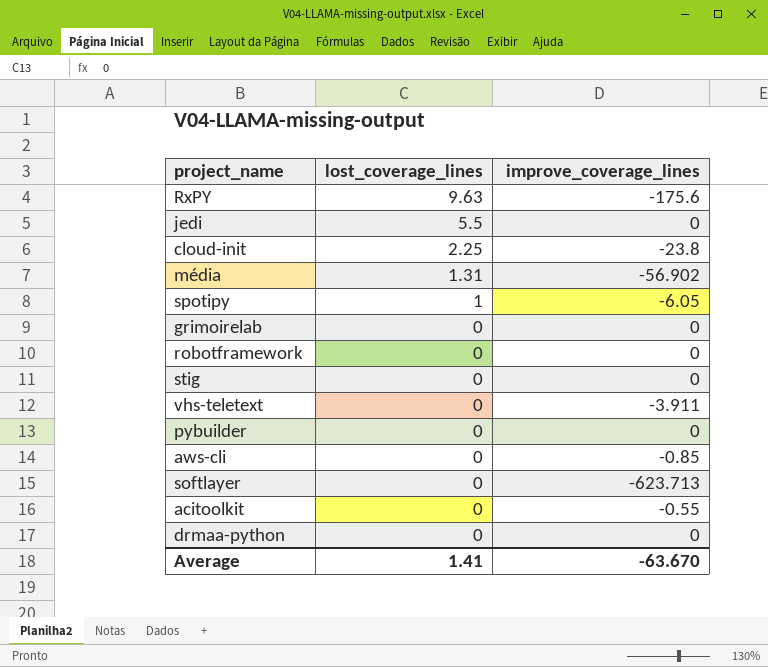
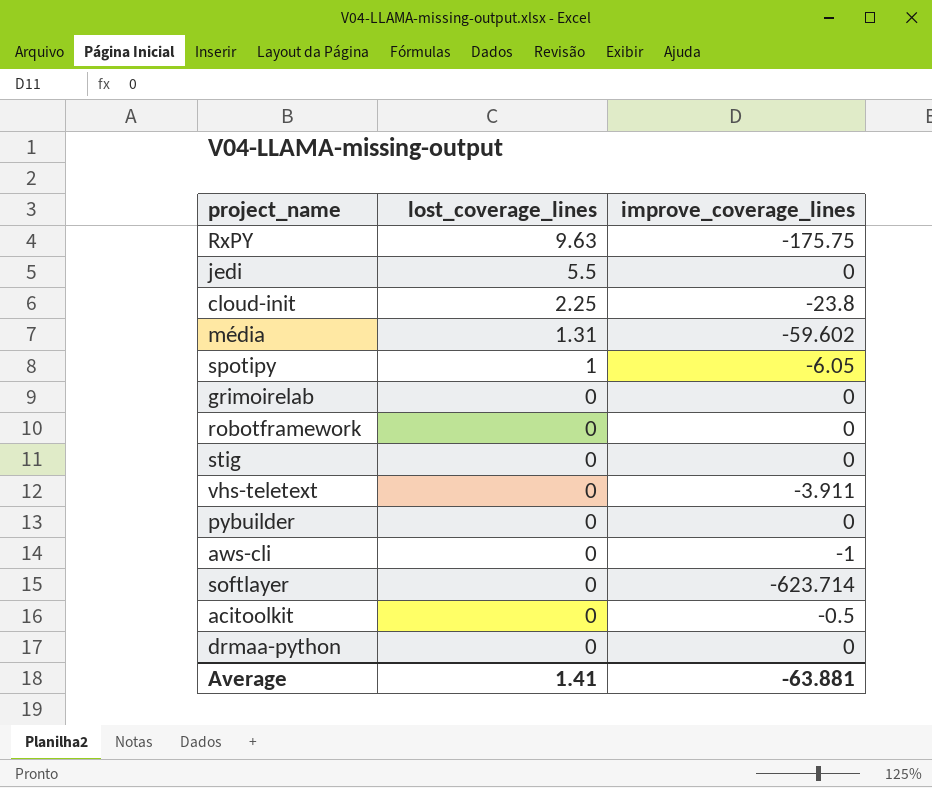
RxPY | improve_coverage_lines: -175.6 -> -175.75
média | improve_coverage_lines: -56.902 -> -59.602
aws-cli | improve_coverage_lines: -0.85 -> -1
softlayer | improve_coverage_lines: -623.713 -> -623.714
acitoolkit | improve_coverage_lines: -0.55 -> -0.5
Average | improve_coverage_lines: -63.670 -> -63.881

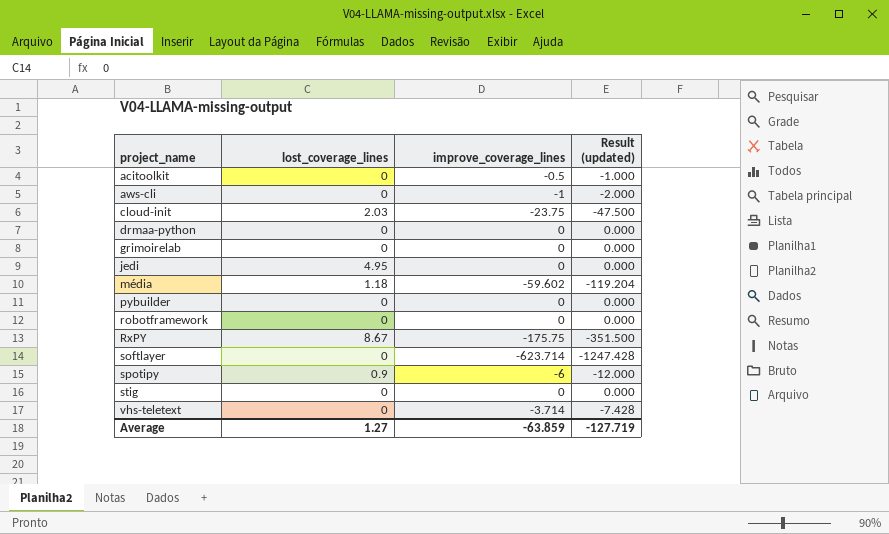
row order: lost_coverage_lines descending -> project_name ascending
column Result (updated) | formula: none -> [improve_coverage_lines] * 2
cloud-init | lost_coverage_lines: 2.25 -> 2.03
cloud-init | improve_coverage_lines: -23.8 -> -23.75
jedi | lost_coverage_lines: 5.5 -> 4.95
média | lost_coverage_lines: 1.31 -> 1.18
RxPY | lost_coverage_lines: 9.63 -> 8.67
spotipy | lost_coverage_lines: 1 -> 0.9
spotipy | improve_coverage_lines: -6.05 -> -6
vhs-teletext | improve_coverage_lines: -3.911 -> -3.714
Average | lost_coverage_lines: 1.41 -> 1.27
Average | improve_coverage_lines: -63.881 -> -63.859

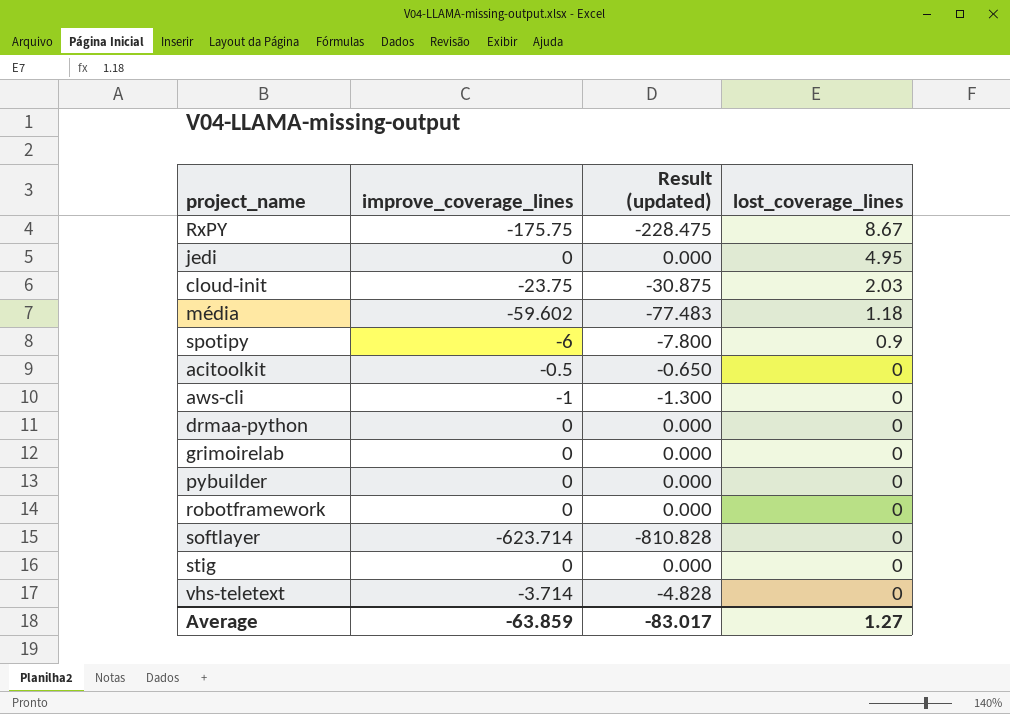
row order: project_name ascending -> lost_coverage_lines descending
column Result (updated) | formula: [improve_coverage_lines] * 2 -> [improve_coverage_lines] * 1.3
column lost_coverage_lines | position: 2 -> 4
Average | Result (updated): -127.719 -> -83.017

